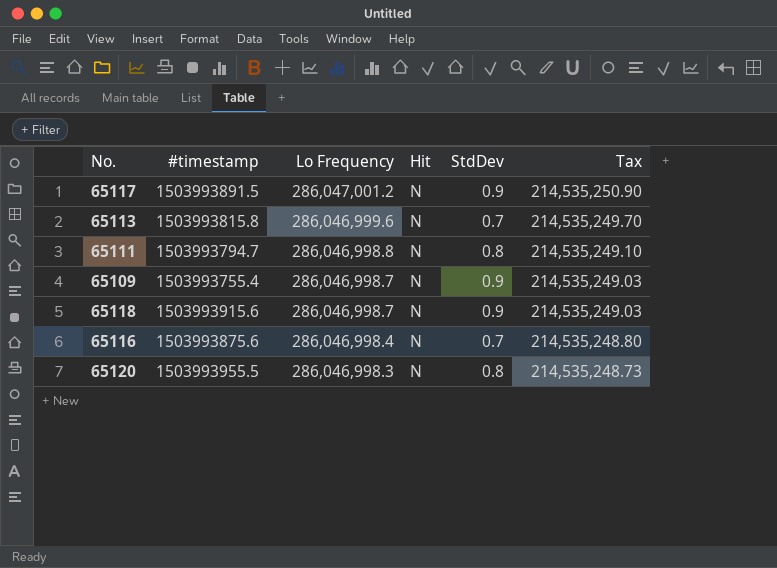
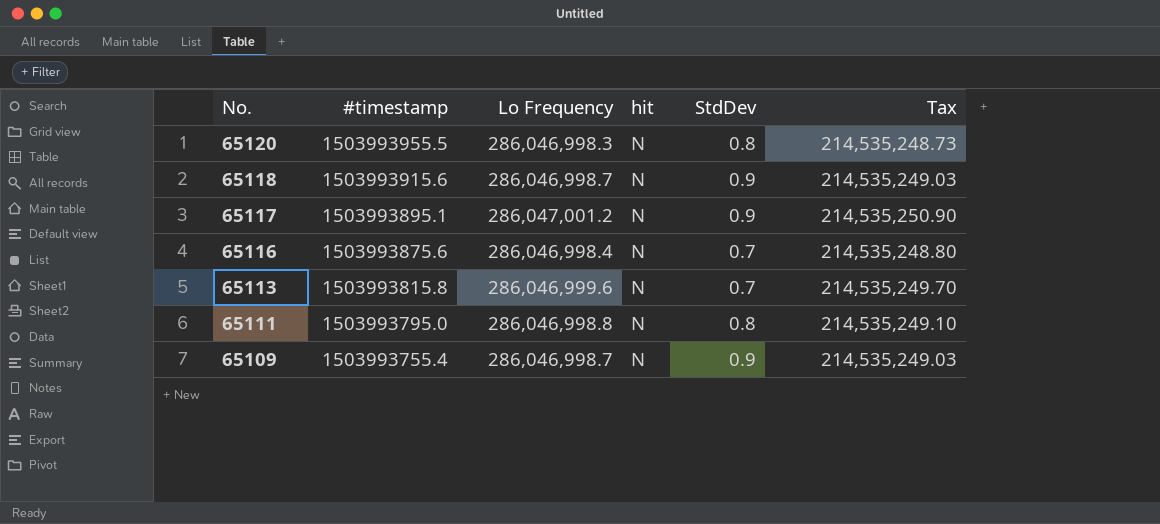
row order: Lo Frequency descending -> No. descending
column name: Hit -> hit
65117 | #timestamp: 1503993891.5 -> 1503993895.1
65111 | #timestamp: 1503993794.7 -> 1503993795.0

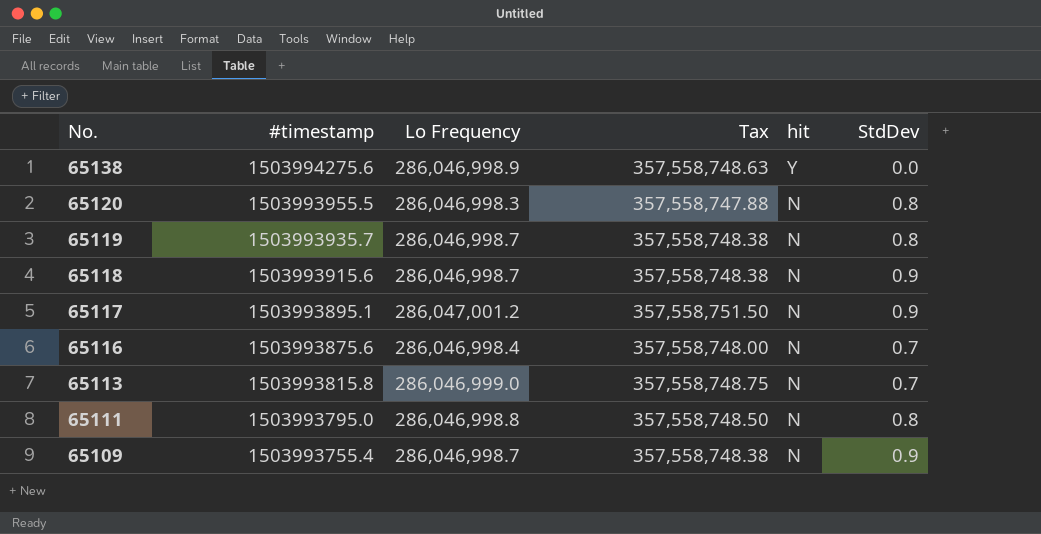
column Tax | formula: [Lo Frequency] * 0.75 -> [Lo Frequency] * 1.25
column Tax | position: 6 -> 4
row 65138: none -> 1503994275.6 | 286,046,998.9 | 357,558,748.63 | Y | 0.0
row 65119: none -> 1503993935.7 | 286,046,998.7 | 357,558,748.38 | N | 0.8
65113 | Lo Frequency: 286,046,999.6 -> 286,046,999.0

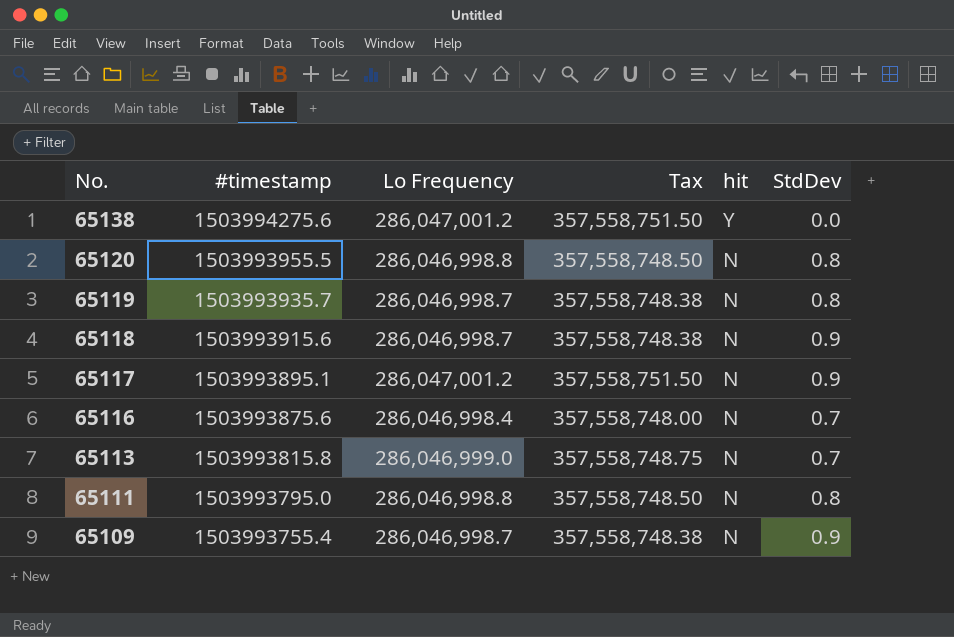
65138 | Lo Frequency: 286,046,998.9 -> 286,047,001.2
65138 | Tax: 357,558,748.63 -> 357,558,751.50
65120 | Lo Frequency: 286,046,998.3 -> 286,046,998.8
65120 | Tax: 357,558,747.88 -> 357,558,748.50

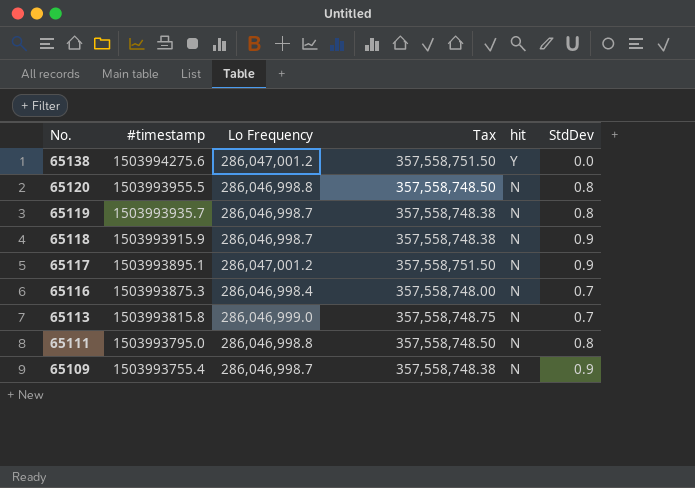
65118 | #timestamp: 1503993915.6 -> 1503993915.9
65116 | #timestamp: 1503993875.6 -> 1503993875.3

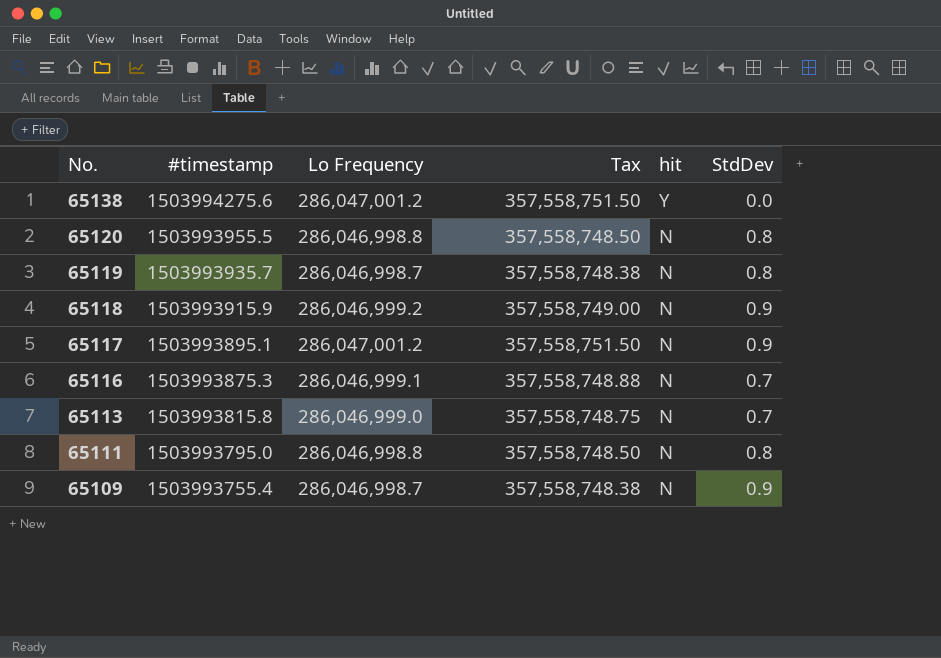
65118 | Lo Frequency: 286,046,998.7 -> 286,046,999.2
65118 | Tax: 357,558,748.38 -> 357,558,749.00
65116 | Lo Frequency: 286,046,998.4 -> 286,046,999.1
65116 | Tax: 357,558,748.00 -> 357,558,748.88

